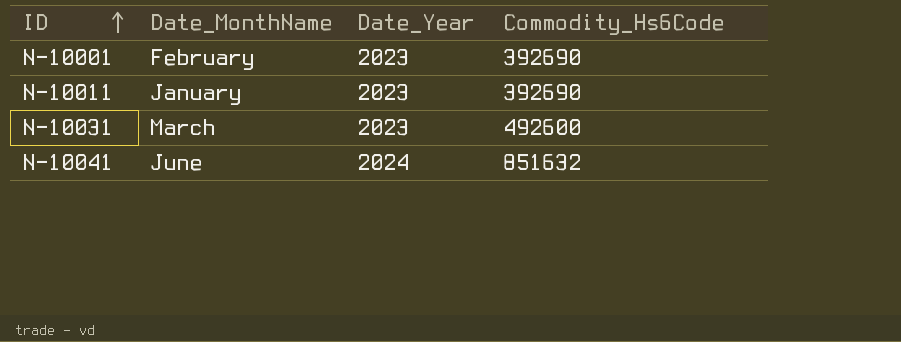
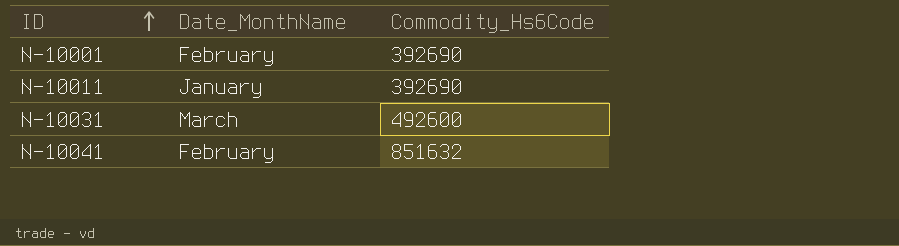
column Date_Year | position: 3 -> none
N-10041 | Date_MonthName: June -> February

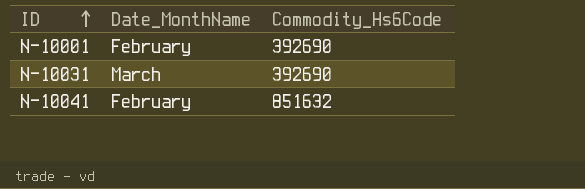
row N-10011: January | 392690 -> none
N-10031 | Commodity_Hs6Code: 492600 -> 392690

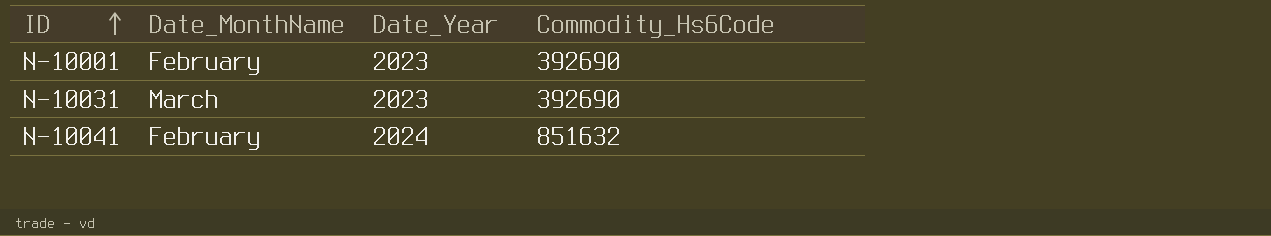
column Date_Year | position: none -> 3

